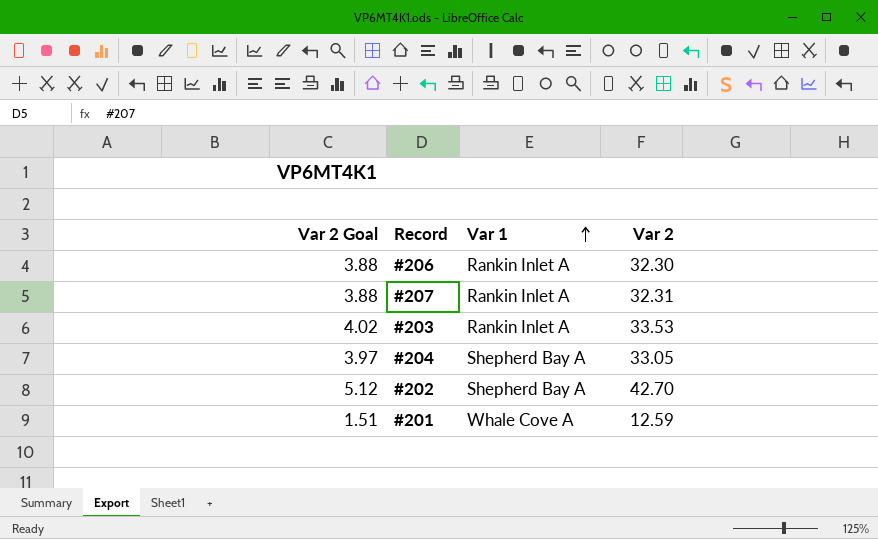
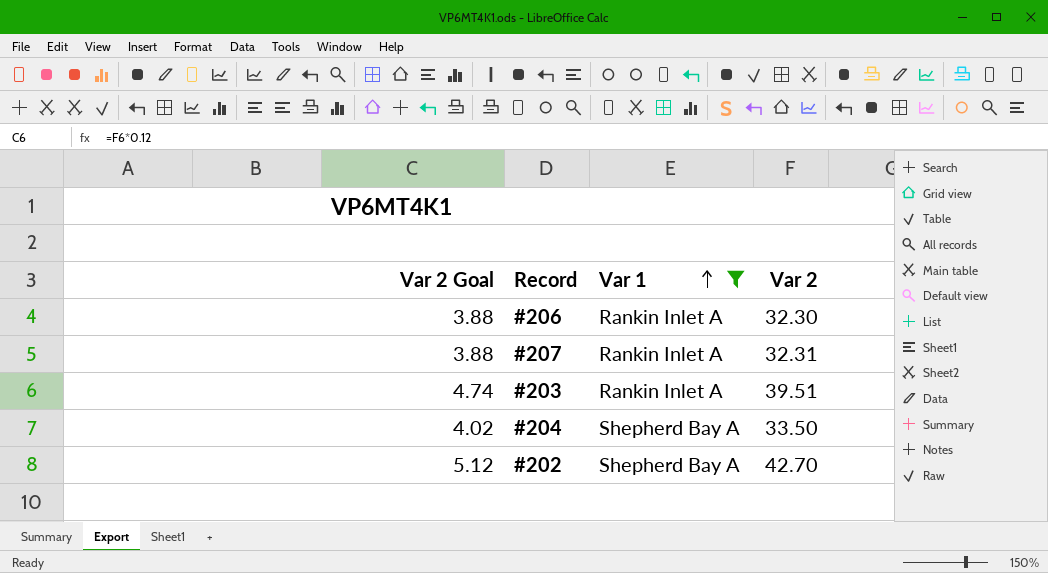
filter: none -> Var 1 != Whale Cove A
#203 | Var 2 Goal: 4.02 -> 4.74
#203 | Var 2: 33.53 -> 39.51
#204 | Var 2 Goal: 3.97 -> 4.02
#204 | Var 2: 33.05 -> 33.50

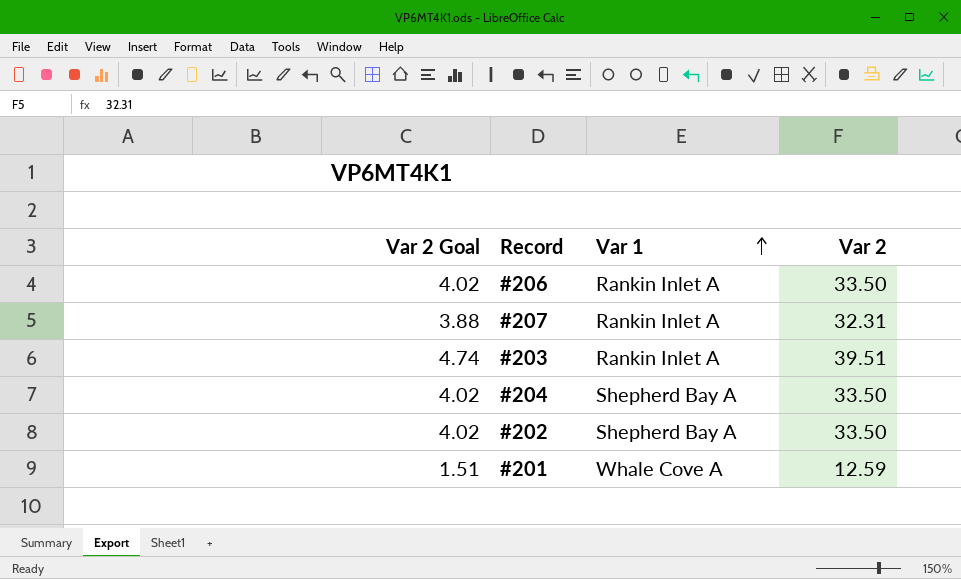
filter: Var 1 != Whale Cove A -> none
#206 | Var 2 Goal: 3.88 -> 4.02
#206 | Var 2: 32.30 -> 33.50
#202 | Var 2 Goal: 5.12 -> 4.02
#202 | Var 2: 42.70 -> 33.50

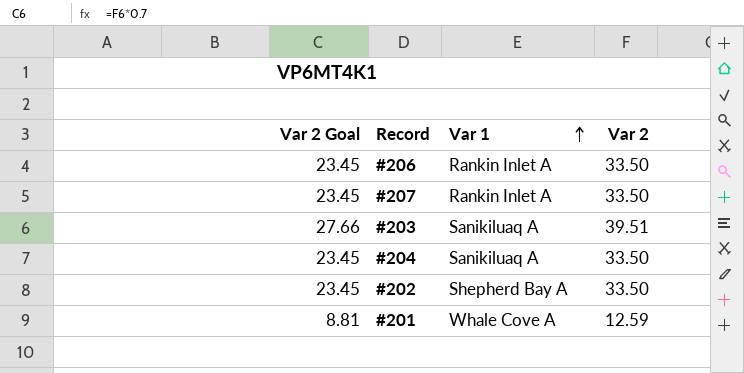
column Var 2 Goal | formula: [Var 2] * 0.12 -> [Var 2] * 0.7
#207 | Var 2: 32.31 -> 33.50
#203 | Var 1: Rankin Inlet A -> Sanikiluaq A
#204 | Var 1: Shepherd Bay A -> Sanikiluaq A

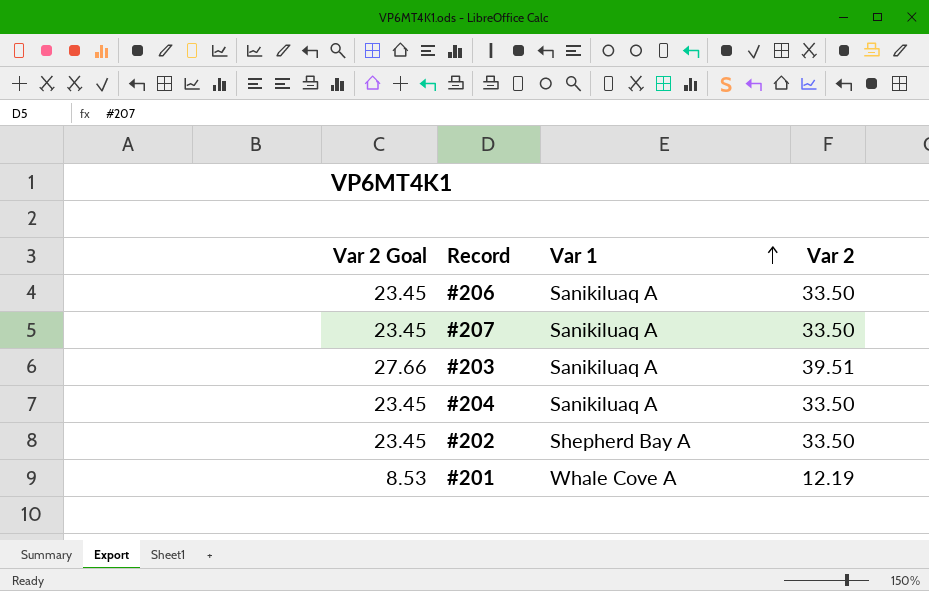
#206 | Var 1: Rankin Inlet A -> Sanikiluaq A
#207 | Var 1: Rankin Inlet A -> Sanikiluaq A
#201 | Var 2 Goal: 8.81 -> 8.53
#201 | Var 2: 12.59 -> 12.19

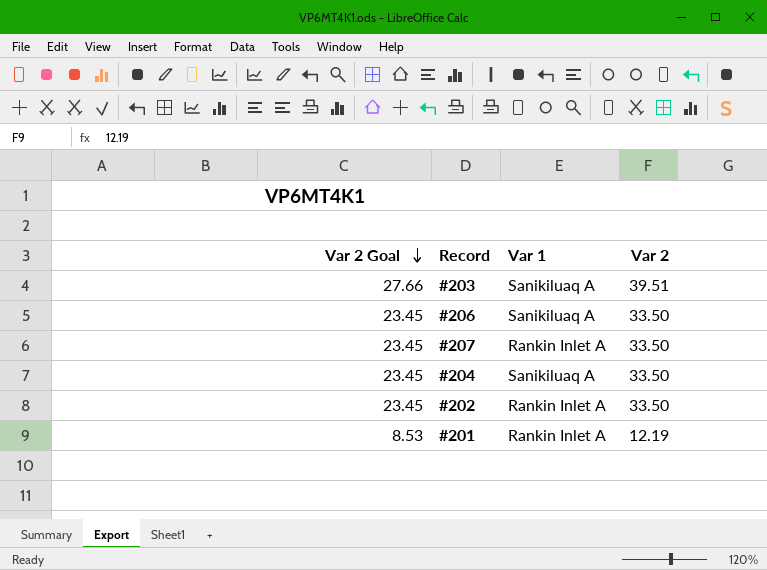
row order: Var 1 ascending -> Var 2 Goal descending
#207 | Var 1: Sanikiluaq A -> Rankin Inlet A
#202 | Var 1: Shepherd Bay A -> Rankin Inlet A
#201 | Var 1: Whale Cove A -> Rankin Inlet A

